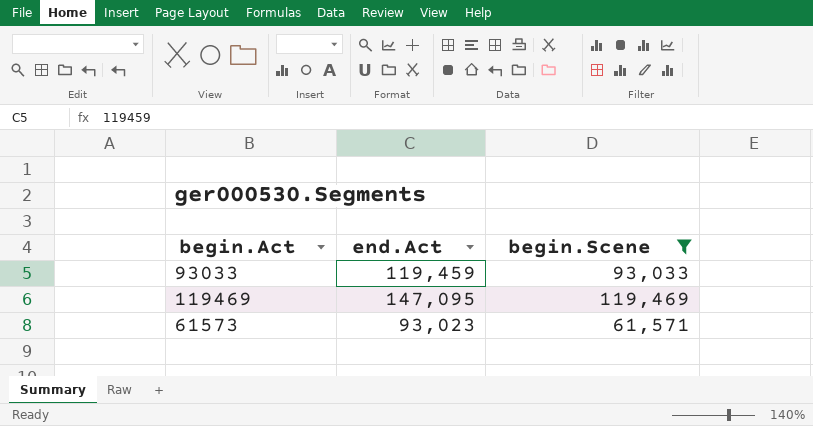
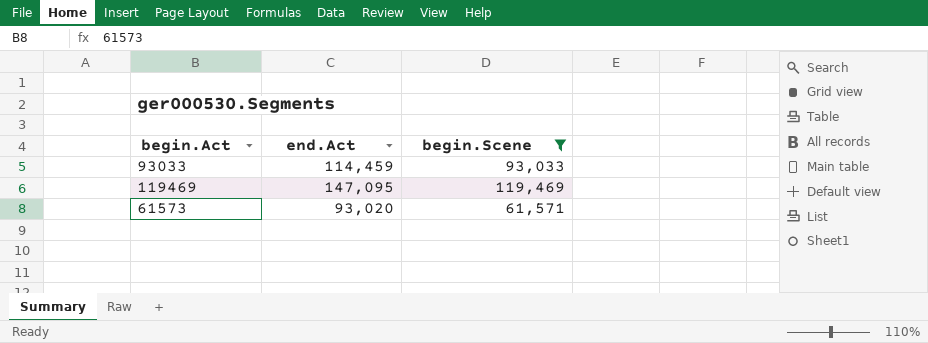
93033 | end.Act: 119,459 -> 114,459
61573 | end.Act: 93,023 -> 93,020

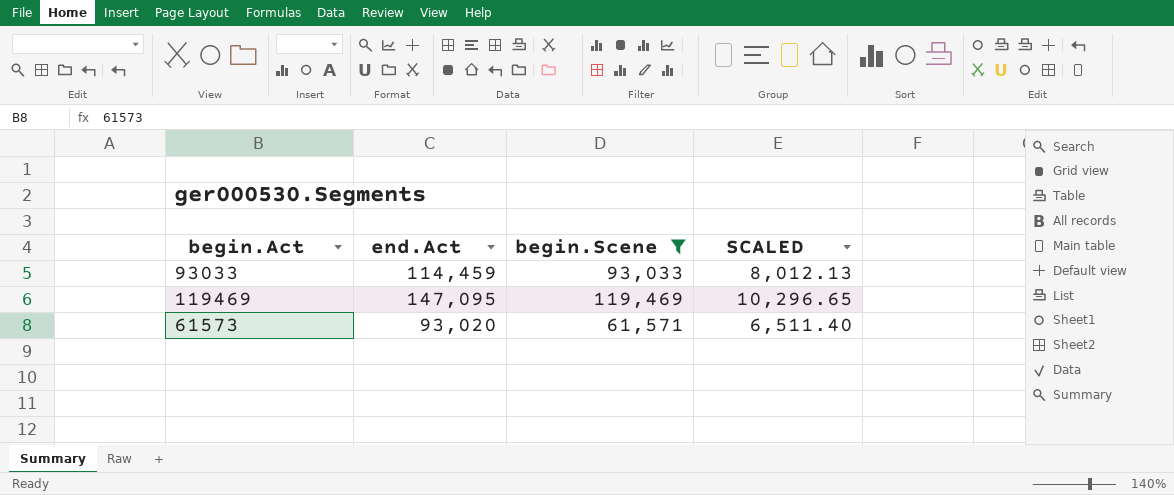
column SCALED | formula: none -> [end.Act] * 0.07

